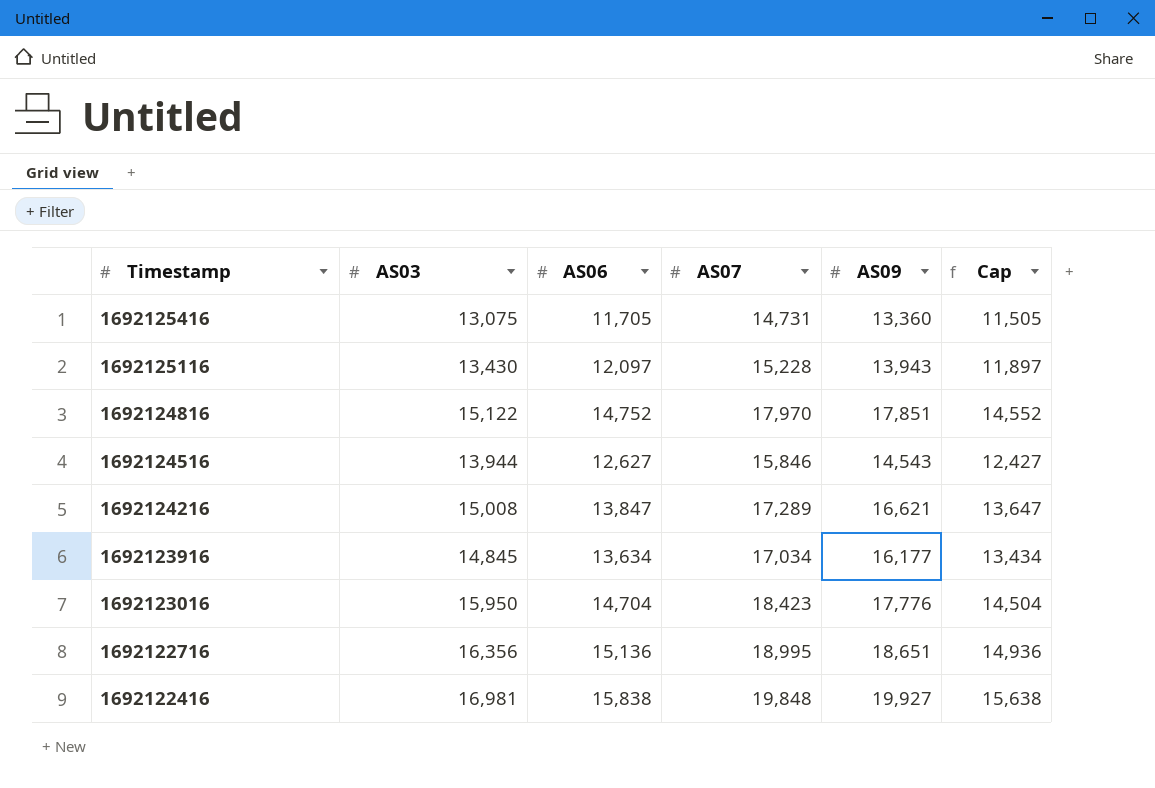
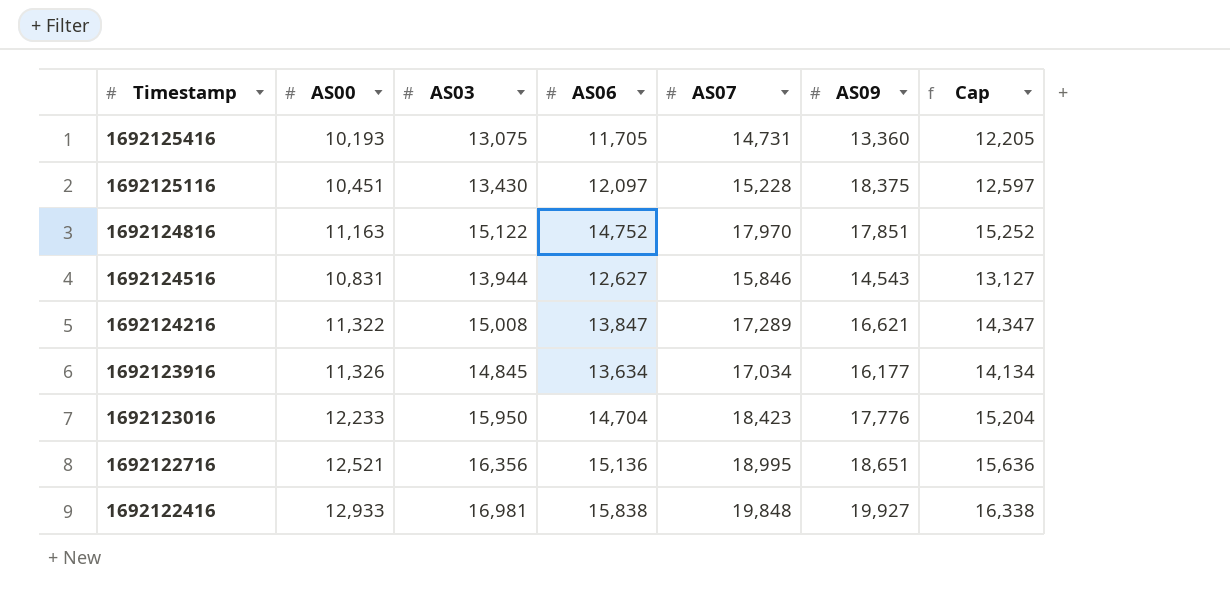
column AS00 | position: none -> 2
column Cap | formula: [AS06] - 200 -> [AS06] + 500
1692125116 | AS09: 13,943 -> 18,375

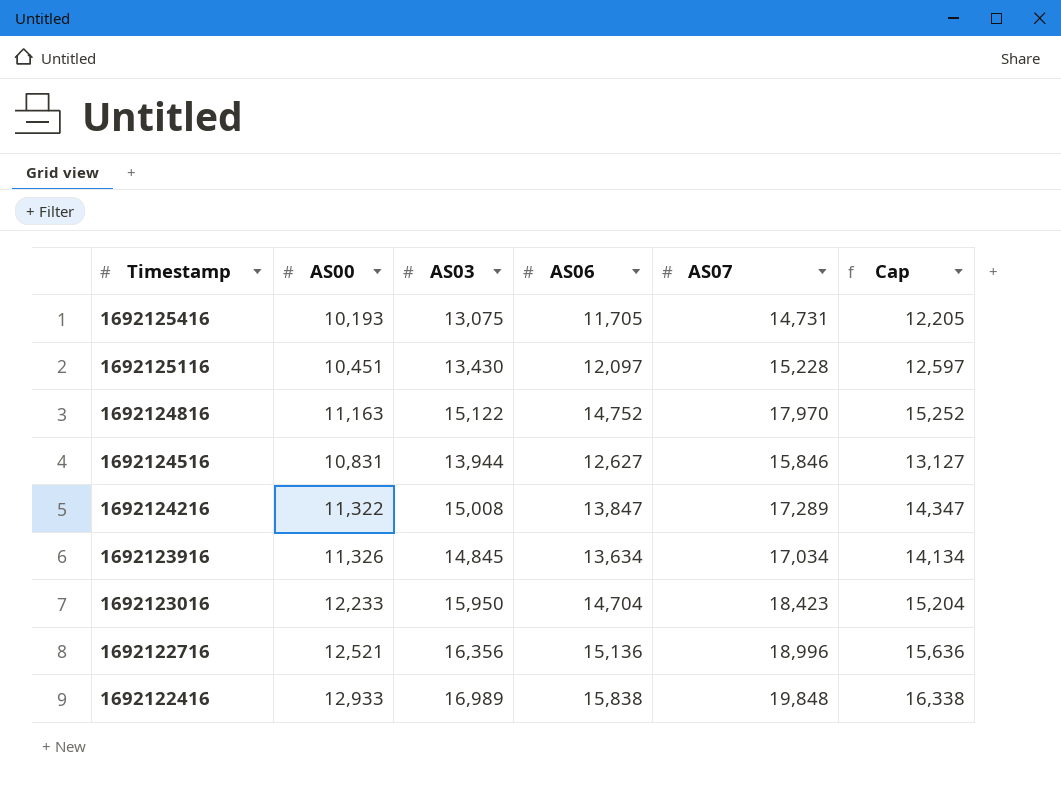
column AS09 | position: 6 -> none
1692122716 | AS07: 18,995 -> 18,996
1692122416 | AS03: 16,981 -> 16,989

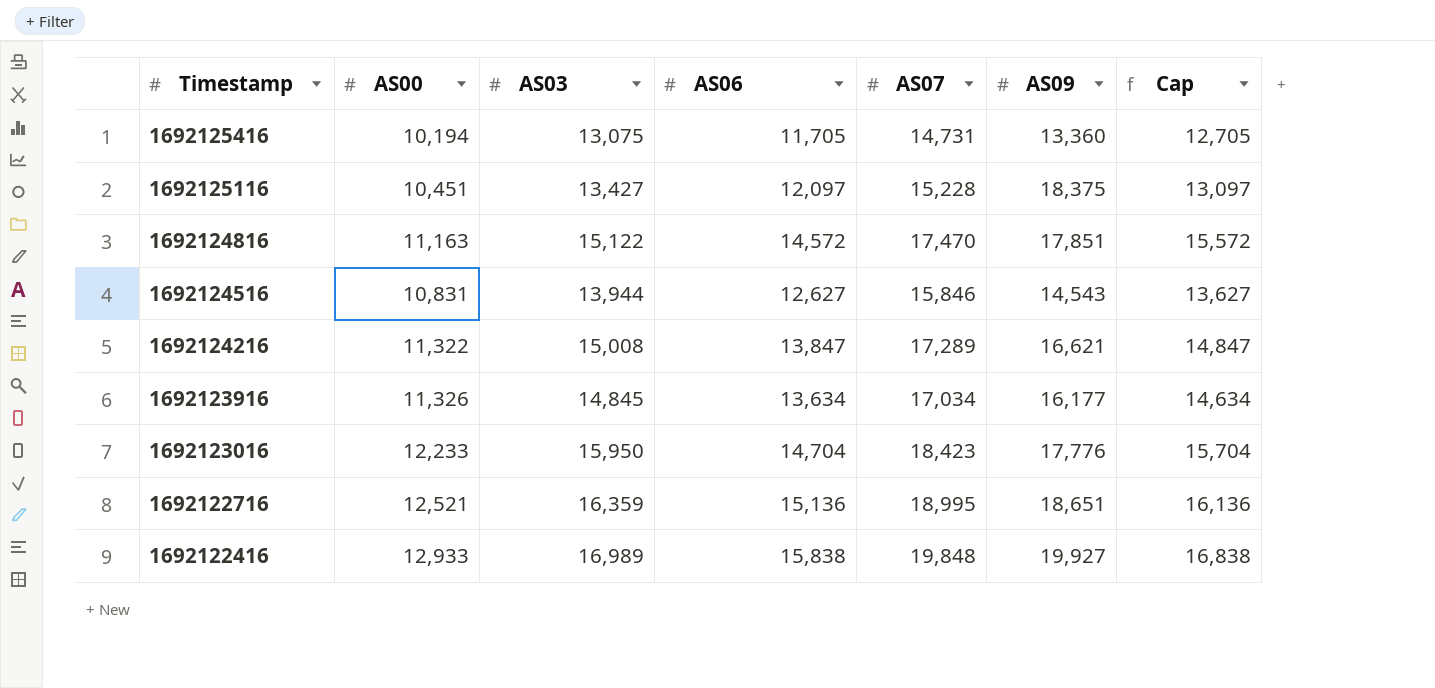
column AS09 | position: none -> 6
column Cap | formula: [AS06] + 500 -> [AS06] + 1000
1692125416 | AS00: 10,193 -> 10,194
1692125116 | AS03: 13,430 -> 13,427
1692124816 | AS06: 14,752 -> 14,572
1692124816 | AS07: 17,970 -> 17,470
1692122716 | AS03: 16,356 -> 16,359
1692122716 | AS07: 18,996 -> 18,995

